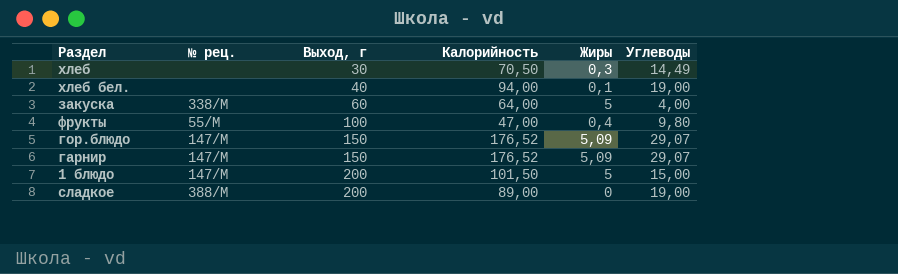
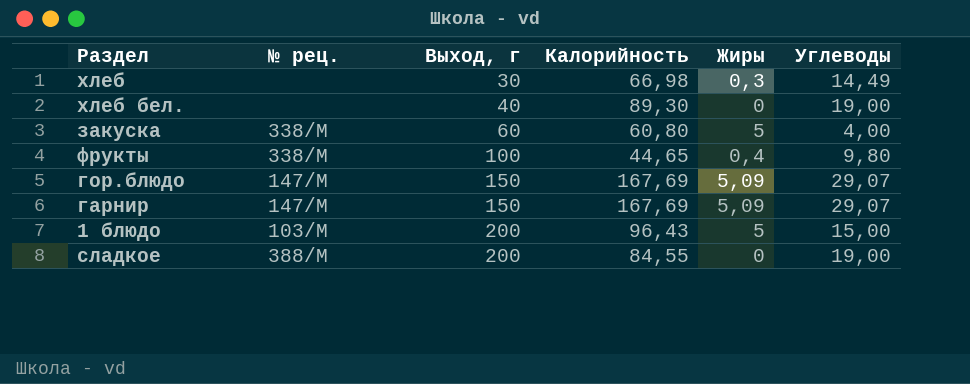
хлеб | Калорийность: 70,50 -> 66,98
хлеб бел. | Калорийность: 94,00 -> 89,30
хлеб бел. | Жиры: 0,1 -> 0
закуска | Калорийность: 64,00 -> 60,80
фрукты | № рец.: 55/М -> 338/М
фрукты | Калорийность: 47,00 -> 44,65
гор.блюдо | Калорийность: 176,52 -> 167,69
гарнир | Калорийность: 176,52 -> 167,69
1 блюдо | № рец.: 147/М -> 103/М
1 блюдо | Калорийность: 101,50 -> 96,43
сладкое | Калорийность: 89,00 -> 84,55

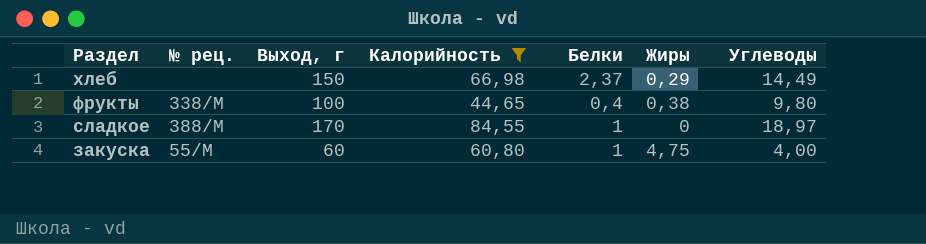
filter: none -> Калорийность <= 84,55
row order: Выход, г ascending -> Раздел descending
column Белки | position: none -> 5
хлеб | Выход, г: 30 -> 150
хлеб | Жиры: 0,3 -> 0,29
фрукты | Жиры: 0,4 -> 0,38
сладкое | Выход, г: 200 -> 170
сладкое | Углеводы: 19,00 -> 18,97
закуска | № рец.: 338/М -> 55/М
закуска | Жиры: 5 -> 4,75

